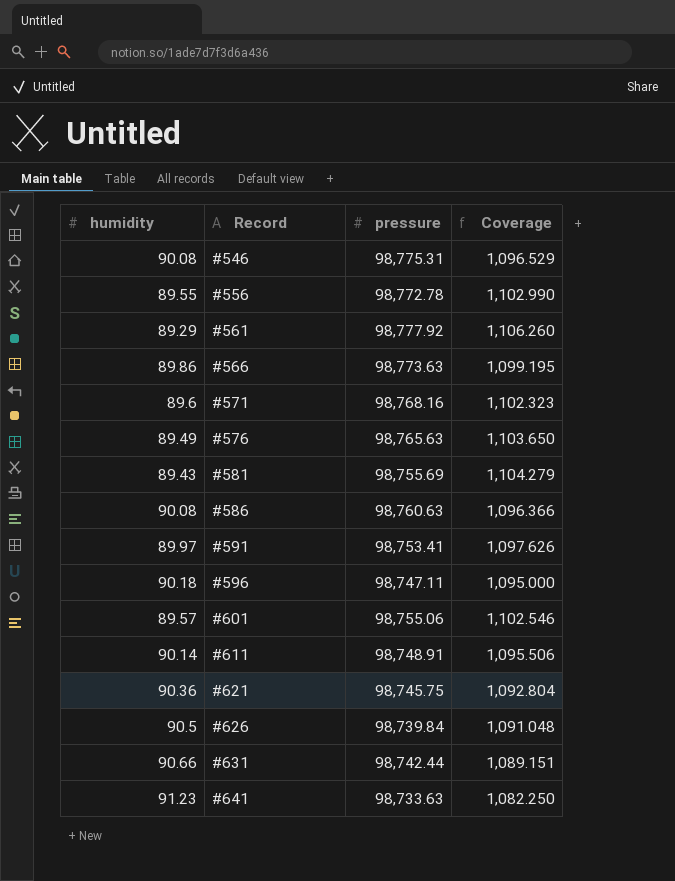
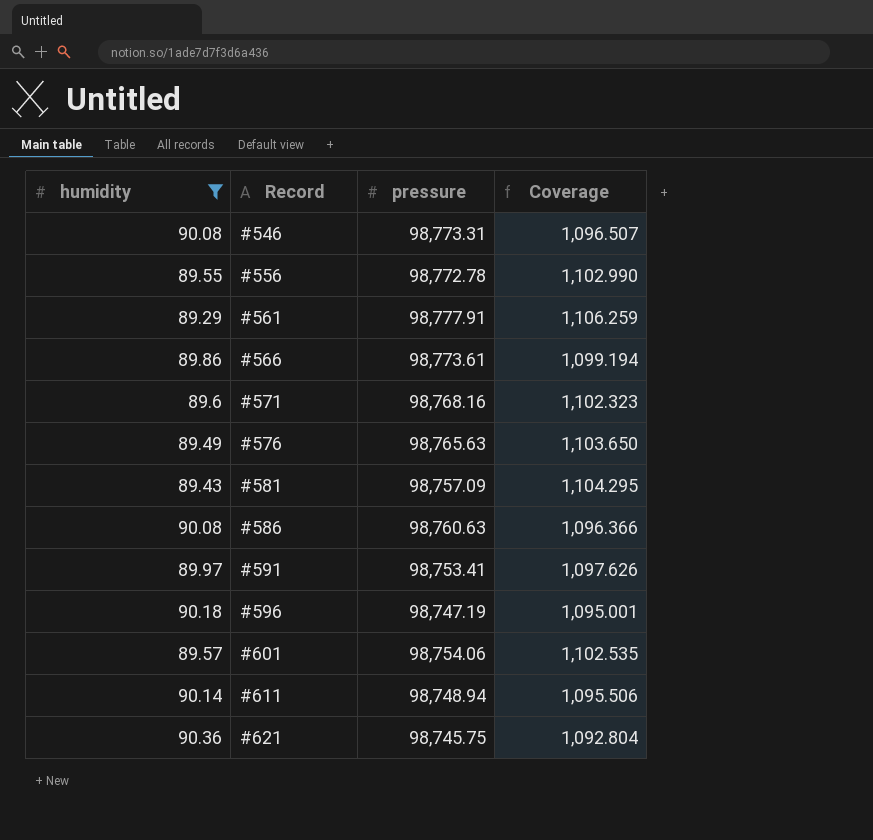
filter: none -> humidity <= 90.36
#546 | pressure: 98,775.31 -> 98,773.31
#546 | Coverage: 1,096.529 -> 1,096.507
#561 | pressure: 98,777.92 -> 98,777.91
#561 | Coverage: 1,106.260 -> 1,106.259
#566 | pressure: 98,773.63 -> 98,773.61
#566 | Coverage: 1,099.195 -> 1,099.194
#581 | pressure: 98,755.69 -> 98,757.09
#581 | Coverage: 1,104.279 -> 1,104.295
#596 | pressure: 98,747.11 -> 98,747.19
#596 | Coverage: 1,095.000 -> 1,095.001
#601 | pressure: 98,755.06 -> 98,754.06
#601 | Coverage: 1,102.546 -> 1,102.535
#611 | pressure: 98,748.91 -> 98,748.94

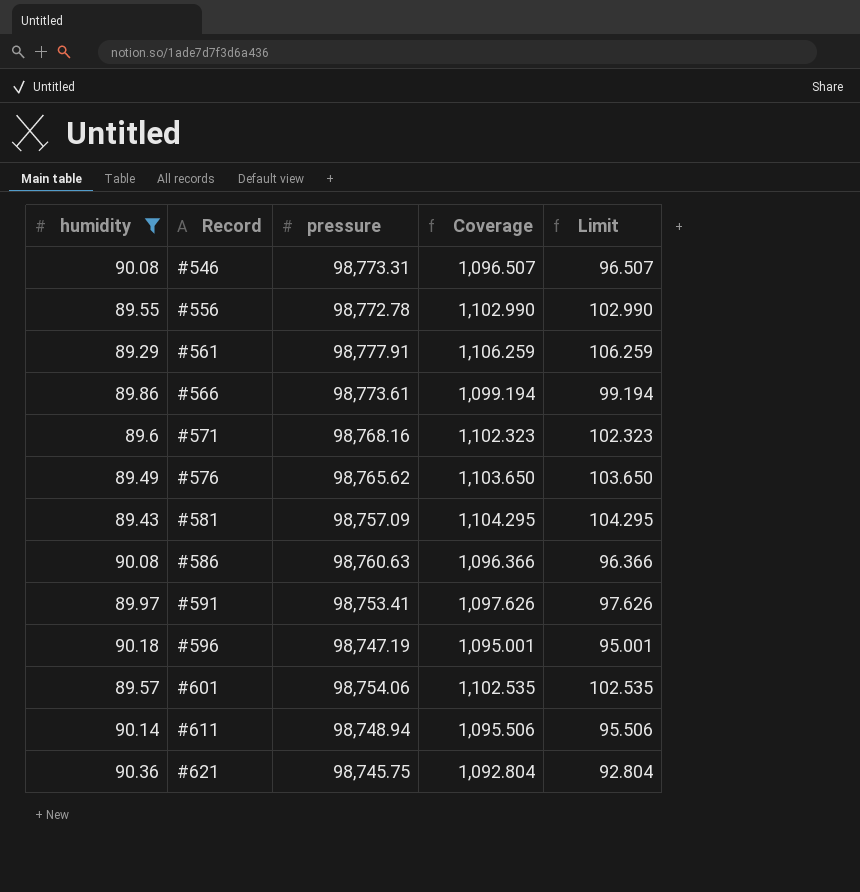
column Limit | formula: none -> [Coverage] - 1000
#576 | pressure: 98,765.63 -> 98,765.62

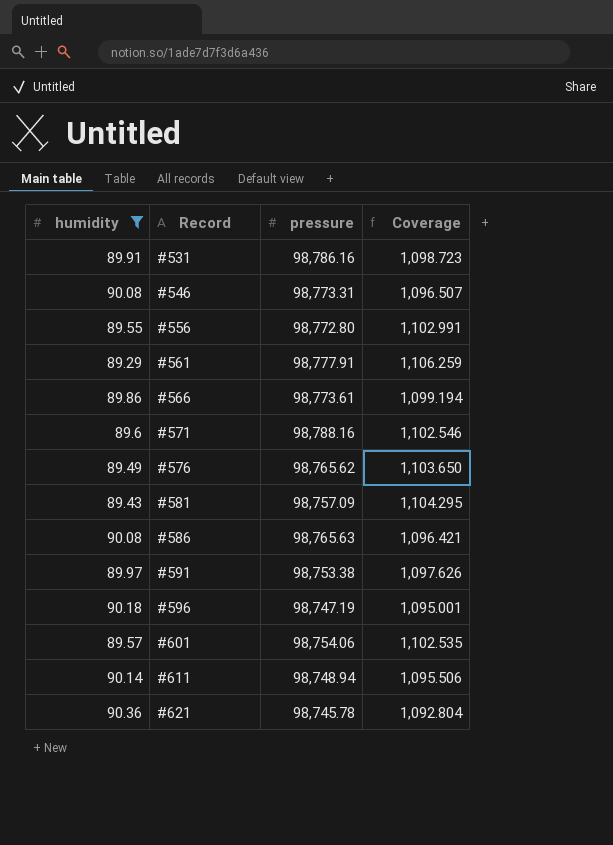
column Limit | formula: [Coverage] - 1000 -> none
row #531: none -> 89.91 | 98,786.16 | 1,098.723
#556 | pressure: 98,772.78 -> 98,772.80
#556 | Coverage: 1,102.990 -> 1,102.991
#571 | pressure: 98,768.16 -> 98,788.16
#571 | Coverage: 1,102.323 -> 1,102.546
#586 | pressure: 98,760.63 -> 98,765.63
#586 | Coverage: 1,096.366 -> 1,096.421
#591 | pressure: 98,753.41 -> 98,753.38
#621 | pressure: 98,745.75 -> 98,745.78

